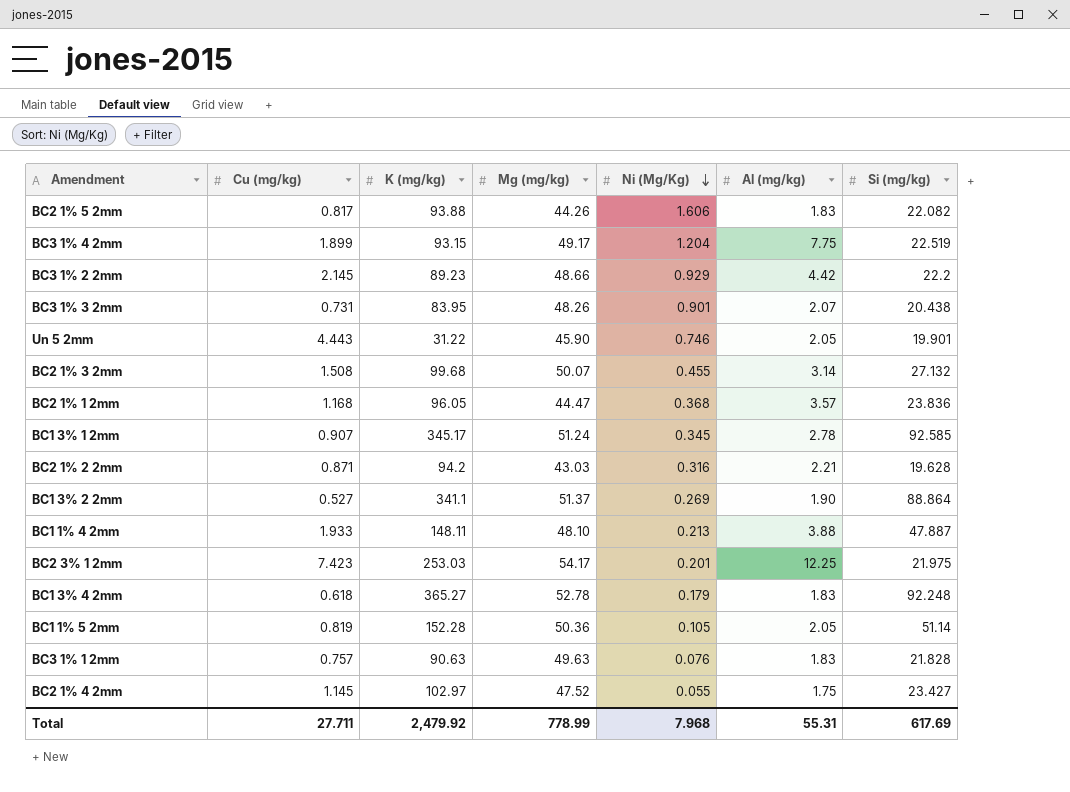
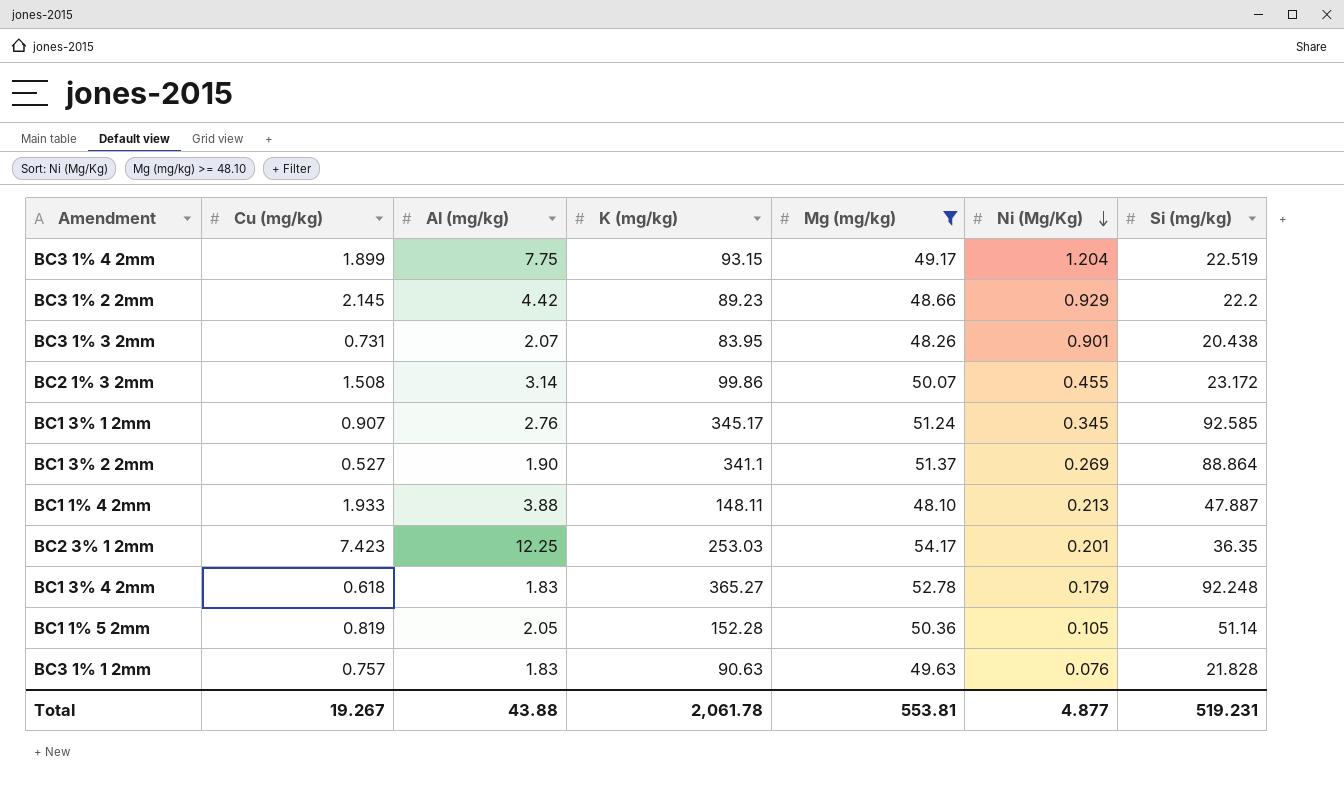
filter: none -> Mg (mg/kg) >= 48.10
column Al (mg/kg) | position: 6 -> 3
BC2 1% 3 2mm | K (mg/kg): 99.68 -> 99.86
BC2 1% 3 2mm | Si (mg/kg): 27.132 -> 23.172
BC1 3% 1 2mm | Al (mg/kg): 2.78 -> 2.76
BC2 3% 1 2mm | Si (mg/kg): 21.975 -> 36.35
Total | Cu (mg/kg): 27.711 -> 19.267
Total | Al (mg/kg): 55.31 -> 43.88
Total | K (mg/kg): 2,479.92 -> 2,061.78
Total | Mg (mg/kg): 778.99 -> 553.81
Total | Ni (Mg/Kg): 7.968 -> 4.877
Total | Si (mg/kg): 617.69 -> 519.231

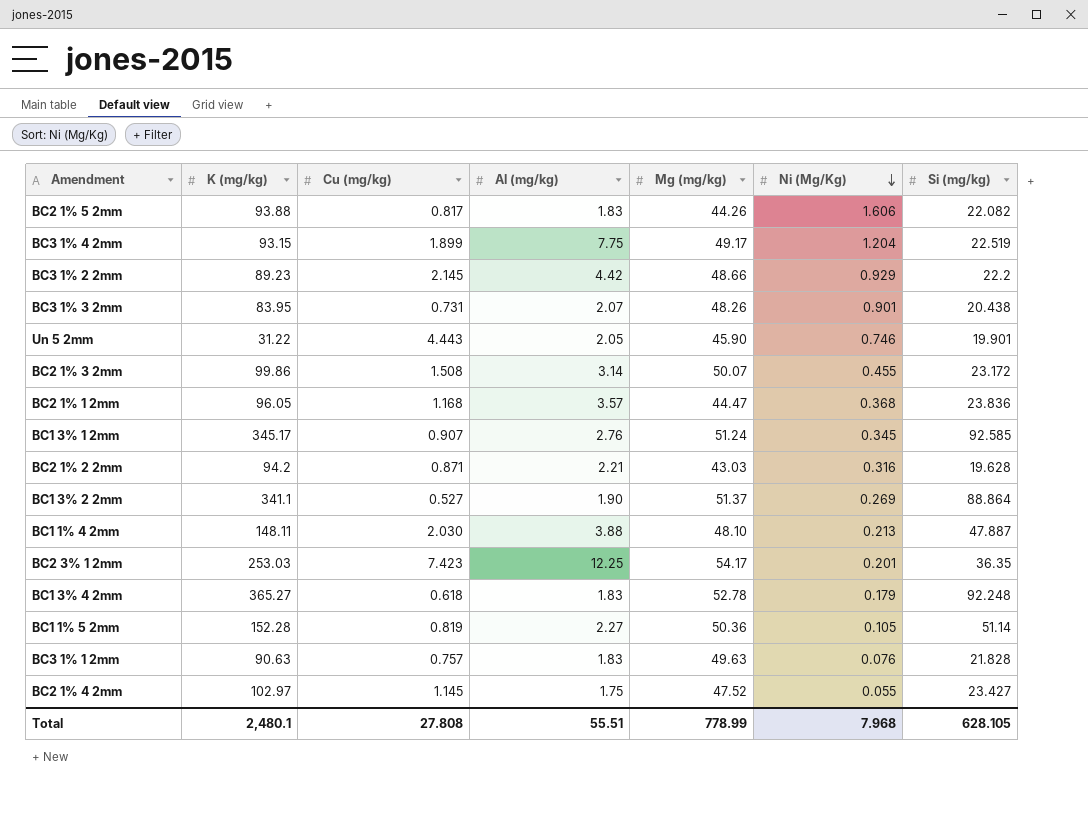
filter: Mg (mg/kg) >= 48.10 -> none
column K (mg/kg) | position: 4 -> 2
BC1 1% 4 2mm | Cu (mg/kg): 1.933 -> 2.030
BC1 1% 5 2mm | Al (mg/kg): 2.05 -> 2.27
Total | K (mg/kg): 2,061.78 -> 2,480.1
Total | Cu (mg/kg): 19.267 -> 27.808
Total | Al (mg/kg): 43.88 -> 55.51
Total | Mg (mg/kg): 553.81 -> 778.99
Total | Ni (Mg/Kg): 4.877 -> 7.968
Total | Si (mg/kg): 519.231 -> 628.105

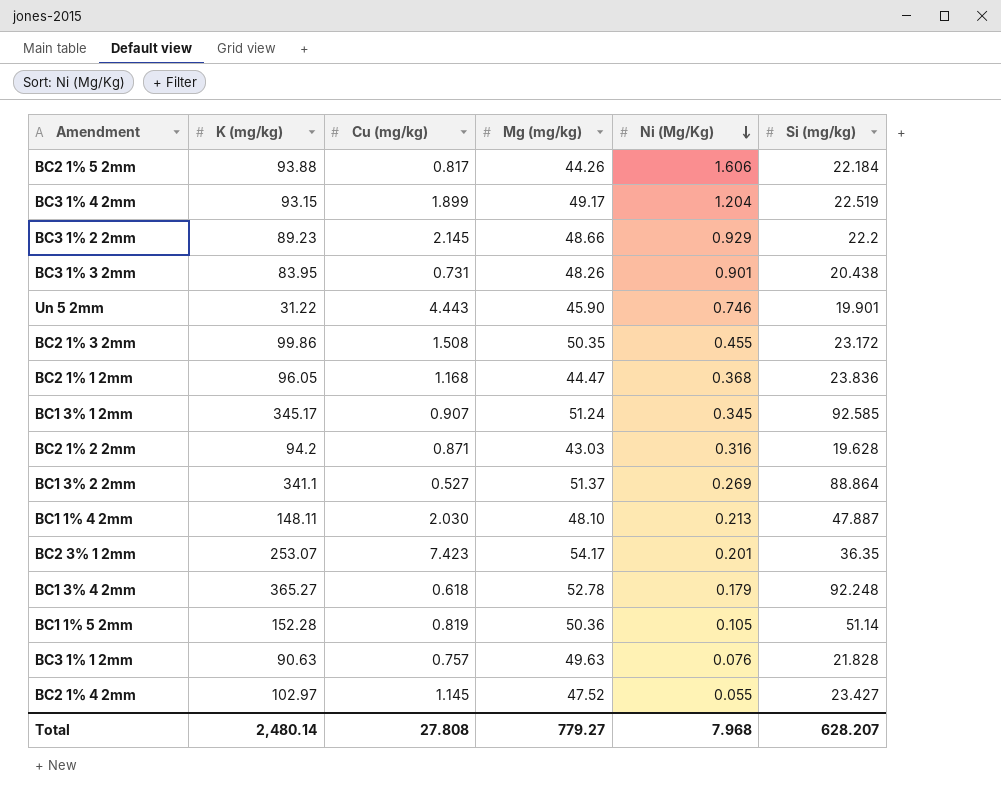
column Al (mg/kg) | position: 4 -> none
BC2 1% 5 2mm | Si (mg/kg): 22.082 -> 22.184
BC2 1% 3 2mm | Mg (mg/kg): 50.07 -> 50.35
BC2 3% 1 2mm | K (mg/kg): 253.03 -> 253.07
Total | K (mg/kg): 2,480.1 -> 2,480.14
Total | Mg (mg/kg): 778.99 -> 779.27
Total | Si (mg/kg): 628.105 -> 628.207

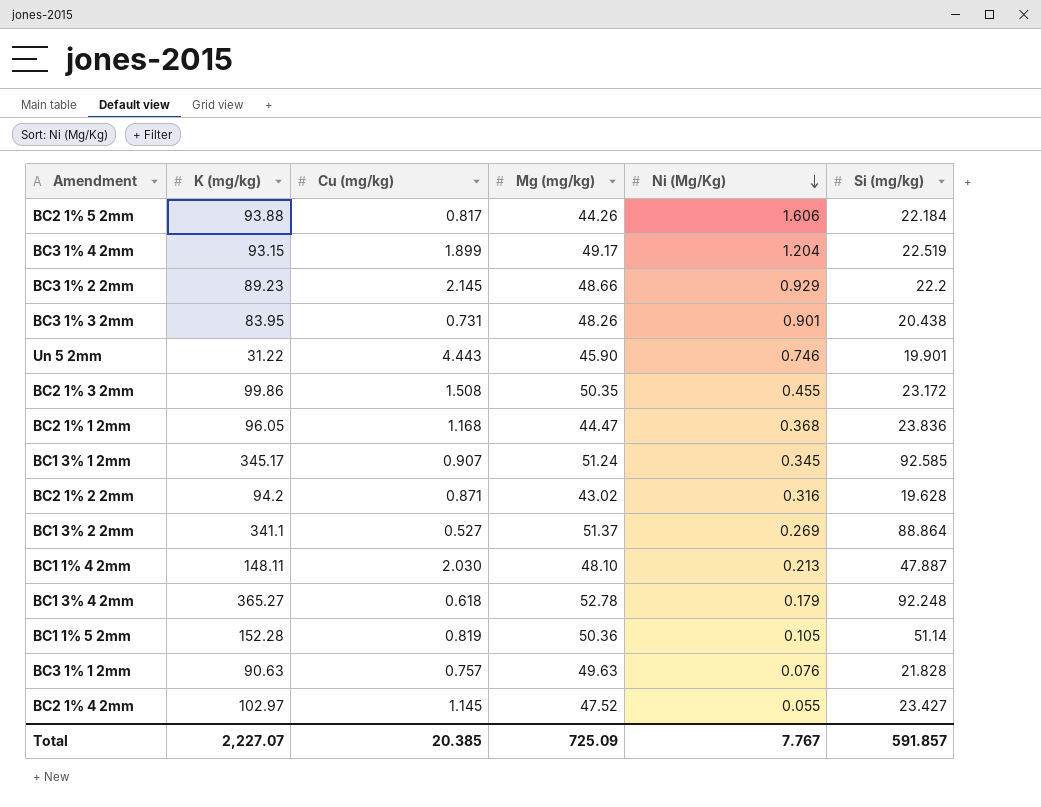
row BC2 3% 1 2mm: 253.07 | 7.423 | 54.17 | 0.201 | 36.35 -> none
BC2 1% 2 2mm | Mg (mg/kg): 43.03 -> 43.02
Total | K (mg/kg): 2,480.14 -> 2,227.07
Total | Cu (mg/kg): 27.808 -> 20.385
Total | Mg (mg/kg): 779.27 -> 725.09
Total | Ni (Mg/Kg): 7.968 -> 7.767
Total | Si (mg/kg): 628.207 -> 591.857

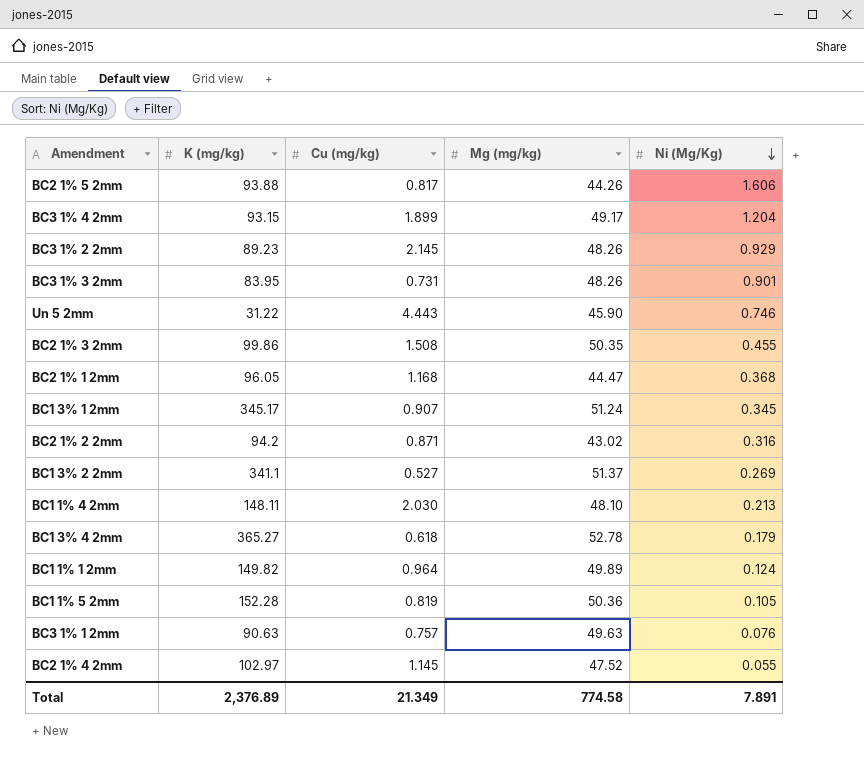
column Si (mg/kg) | position: 6 -> none
BC3 1% 2 2mm | Mg (mg/kg): 48.66 -> 48.26
row BC1 1% 1 2mm: none -> 149.82 | 0.964 | 49.89 | 0.124
Total | K (mg/kg): 2,227.07 -> 2,376.89
Total | Cu (mg/kg): 20.385 -> 21.349
Total | Mg (mg/kg): 725.09 -> 774.58
Total | Ni (Mg/Kg): 7.767 -> 7.891

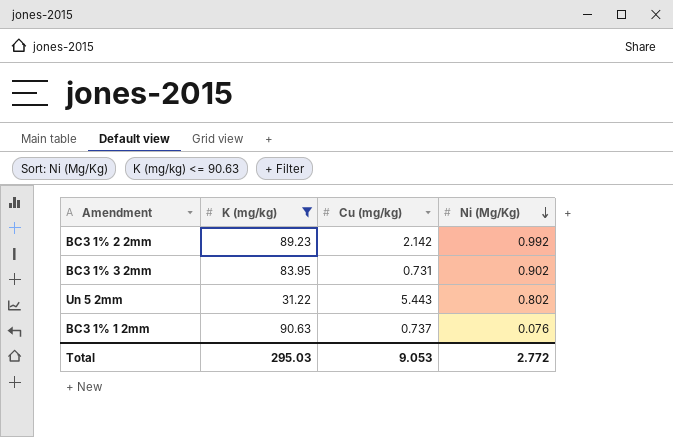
filter: none -> K (mg/kg) <= 90.63
column Mg (mg/kg) | position: 4 -> none
BC3 1% 2 2mm | Cu (mg/kg): 2.145 -> 2.142
BC3 1% 2 2mm | Ni (Mg/Kg): 0.929 -> 0.992
BC3 1% 3 2mm | Ni (Mg/Kg): 0.901 -> 0.902
Un 5 2mm | Cu (mg/kg): 4.443 -> 5.443
Un 5 2mm | Ni (Mg/Kg): 0.746 -> 0.802
BC3 1% 1 2mm | Cu (mg/kg): 0.757 -> 0.737
Total | K (mg/kg): 2,376.89 -> 295.03
Total | Cu (mg/kg): 21.349 -> 9.053
Total | Ni (Mg/Kg): 7.891 -> 2.772

